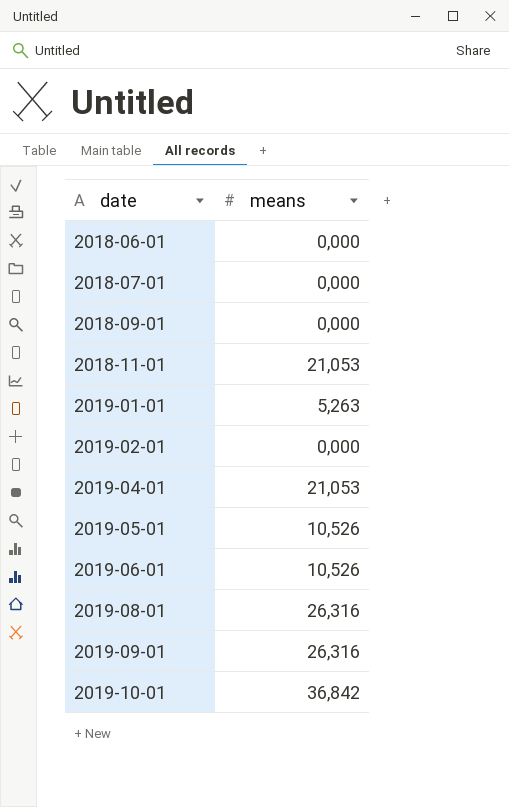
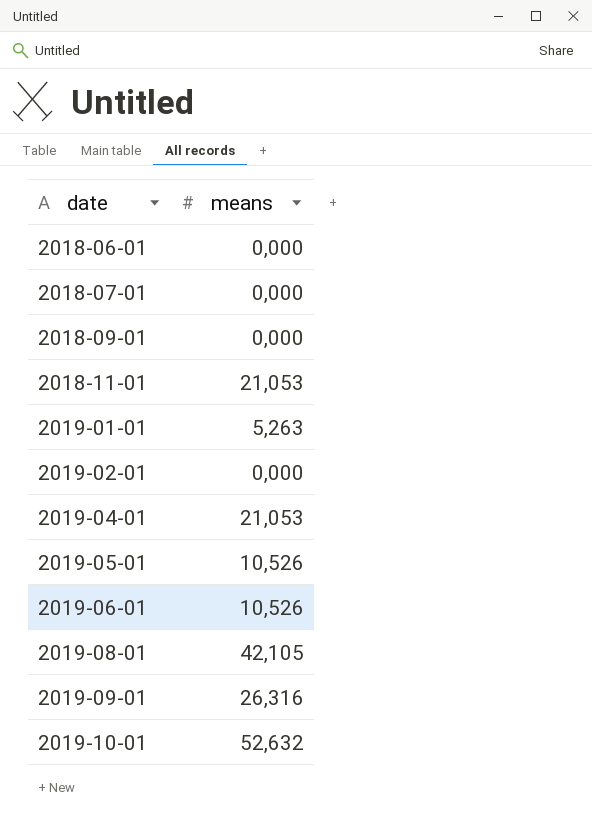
2019-08-01 | means: 26,316 -> 42,105
2019-10-01 | means: 36,842 -> 52,632

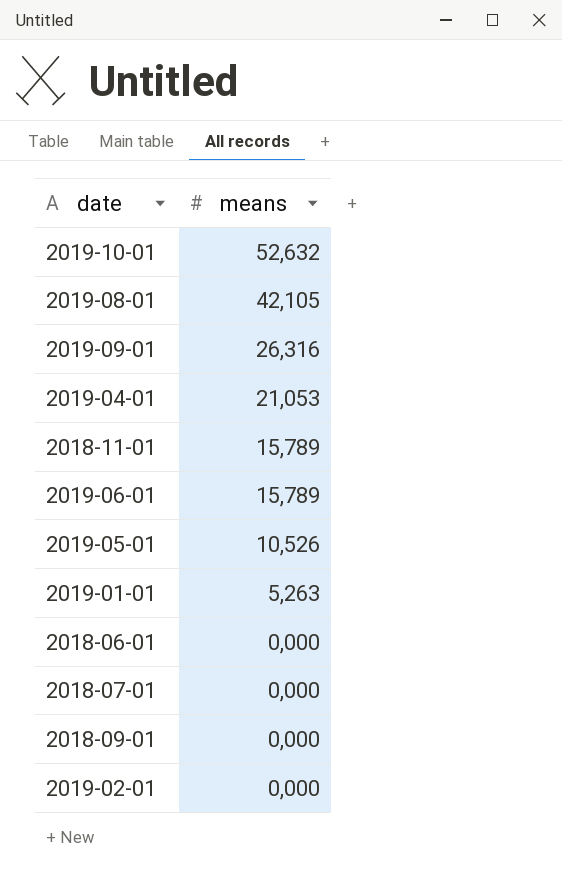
row order: date ascending -> means descending
2018-11-01 | means: 21,053 -> 15,789
2019-06-01 | means: 10,526 -> 15,789

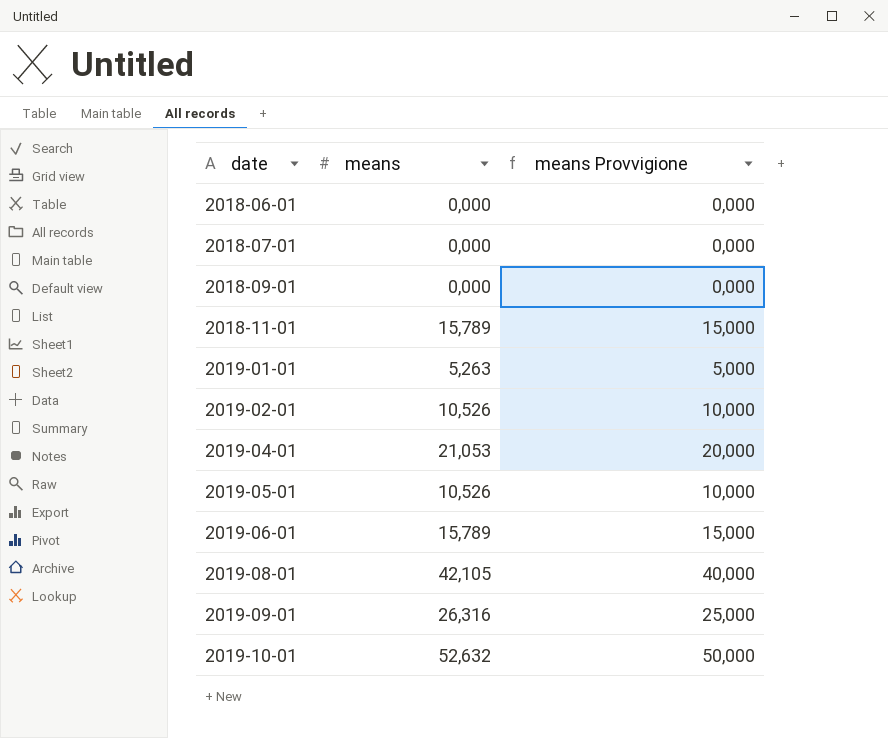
row order: means descending -> date ascending
column means Provvigione | formula: none -> [means] * 0,95
2019-02-01 | means: 0,000 -> 10,526

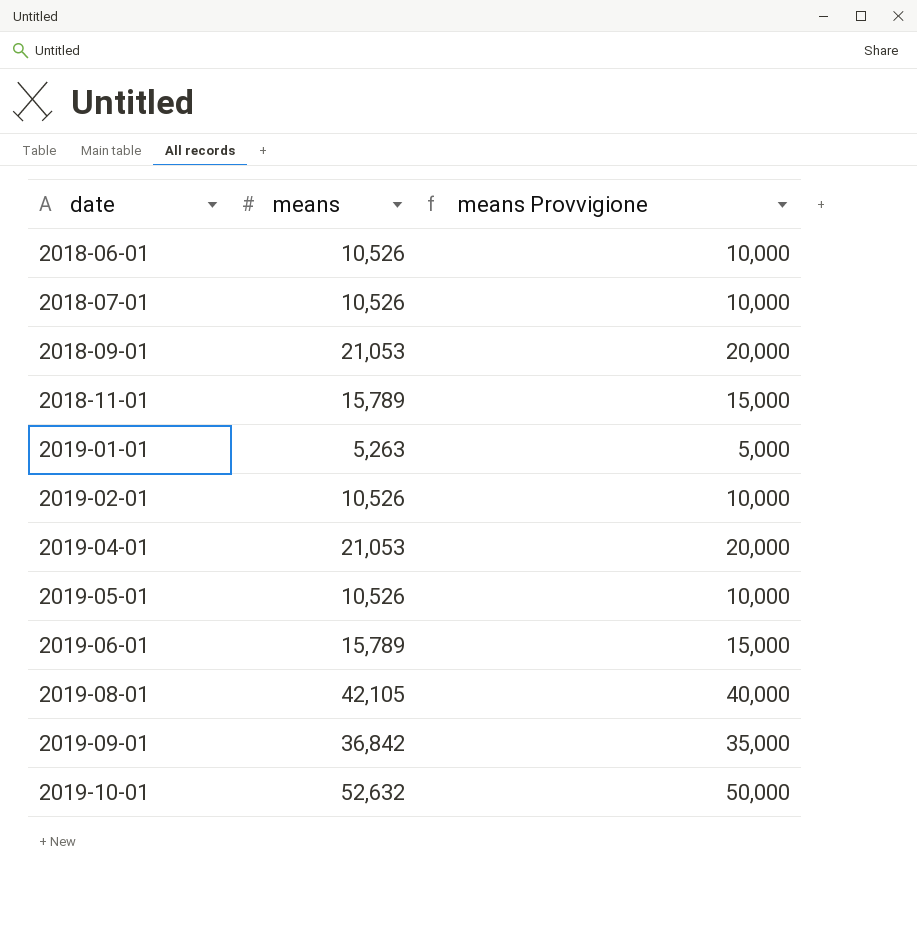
2018-06-01 | means: 0,000 -> 10,526
2018-06-01 | means Provvigione: 0,000 -> 10,000
2018-07-01 | means: 0,000 -> 10,526
2018-07-01 | means Provvigione: 0,000 -> 10,000
2018-09-01 | means: 0,000 -> 21,053
2018-09-01 | means Provvigione: 0,000 -> 20,000
2019-09-01 | means: 26,316 -> 36,842
2019-09-01 | means Provvigione: 25,000 -> 35,000

